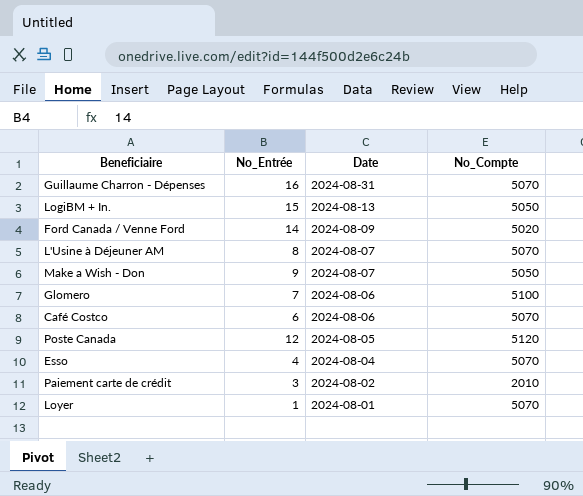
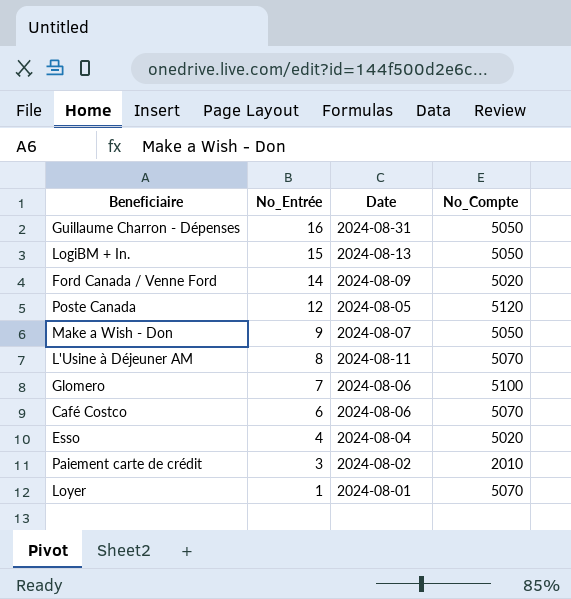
row order: Date descending -> No_Entrée descending
Guillaume Charron - Dépenses | No_Compte: 5070 -> 5050
L'Usine à Déjeuner AM | Date: 2024-08-07 -> 2024-08-11
Esso | No_Compte: 5070 -> 5020

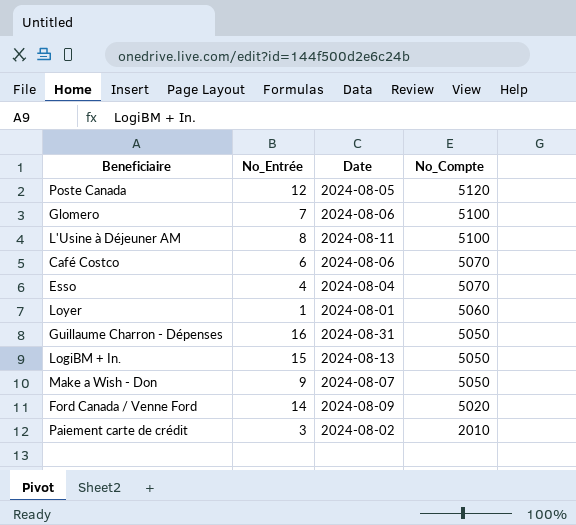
row order: No_Entrée descending -> No_Compte descending
L'Usine à Déjeuner AM | No_Compte: 5070 -> 5100
Esso | No_Compte: 5020 -> 5070
Loyer | No_Compte: 5070 -> 5060

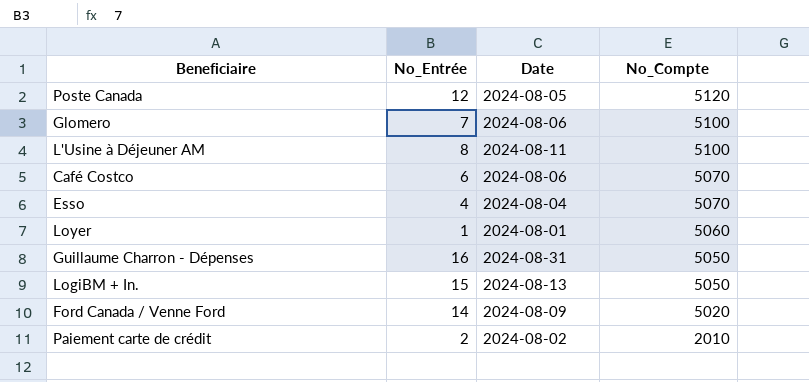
row Make a Wish - Don: 9 | 2024-08-07 | 5050 -> none
Paiement carte de crédit | No_Entrée: 3 -> 2

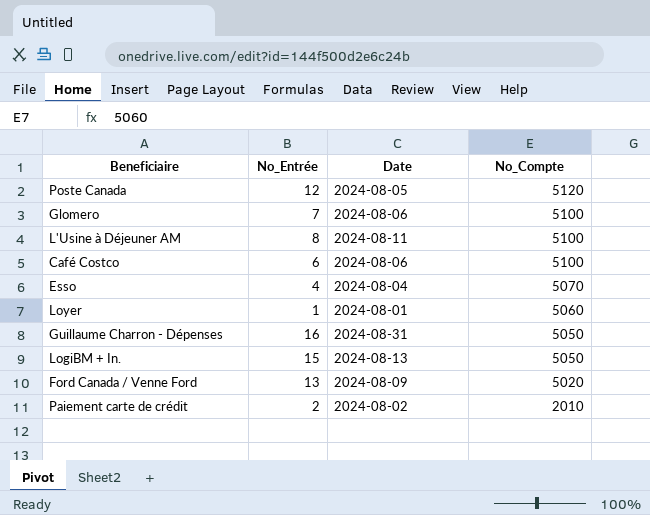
Café Costco | No_Compte: 5070 -> 5100
Ford Canada / Venne Ford | No_Entrée: 14 -> 13

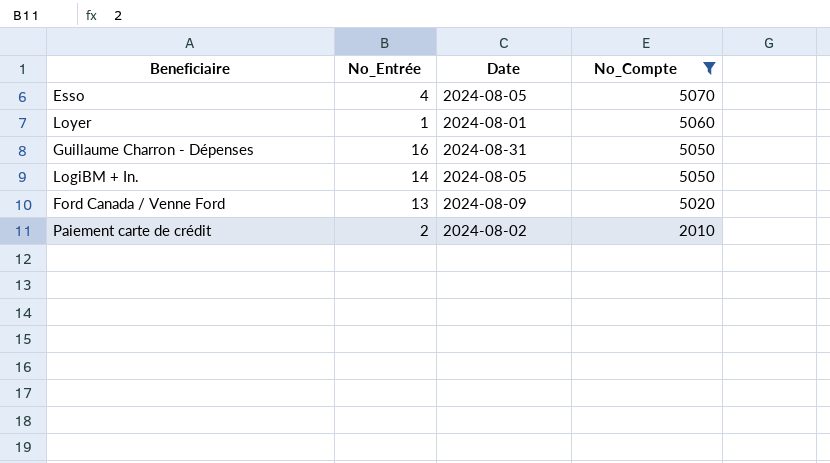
filter: none -> No_Compte <= 5070
Esso | Date: 2024-08-04 -> 2024-08-05
LogiBM + In. | No_Entrée: 15 -> 14
LogiBM + In. | Date: 2024-08-13 -> 2024-08-05

